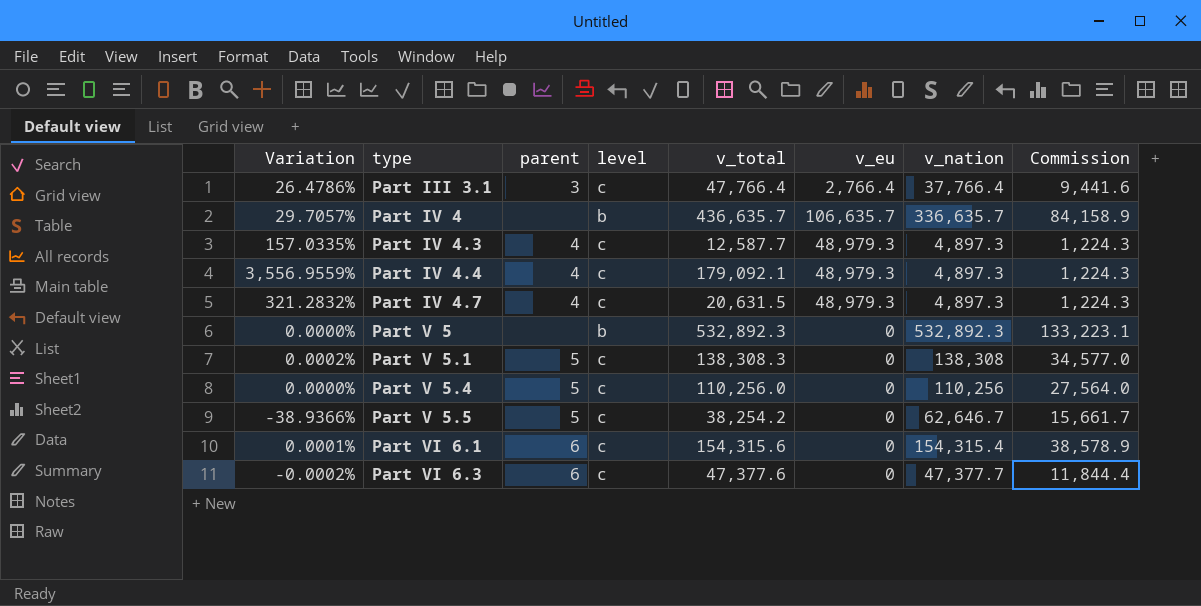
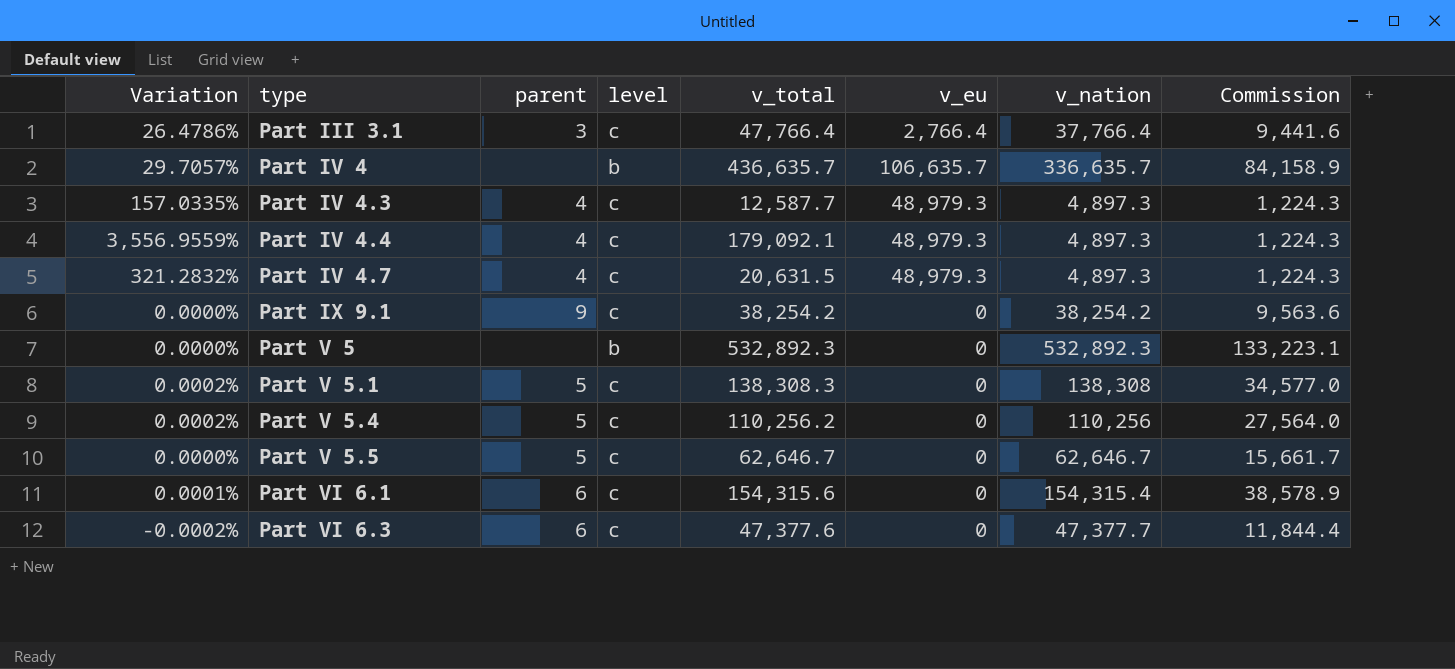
row Part IX 9.1: none -> 0.0000% | 9 | c | 38,254.2 | 0 | 38,254.2 | 9,563.6
Part V 5.4 | Variation: 0.0000% -> 0.0002%
Part V 5.4 | v_total: 110,256.0 -> 110,256.2
Part V 5.5 | Variation: -38.9366% -> 0.0000%
Part V 5.5 | v_total: 38,254.2 -> 62,646.7

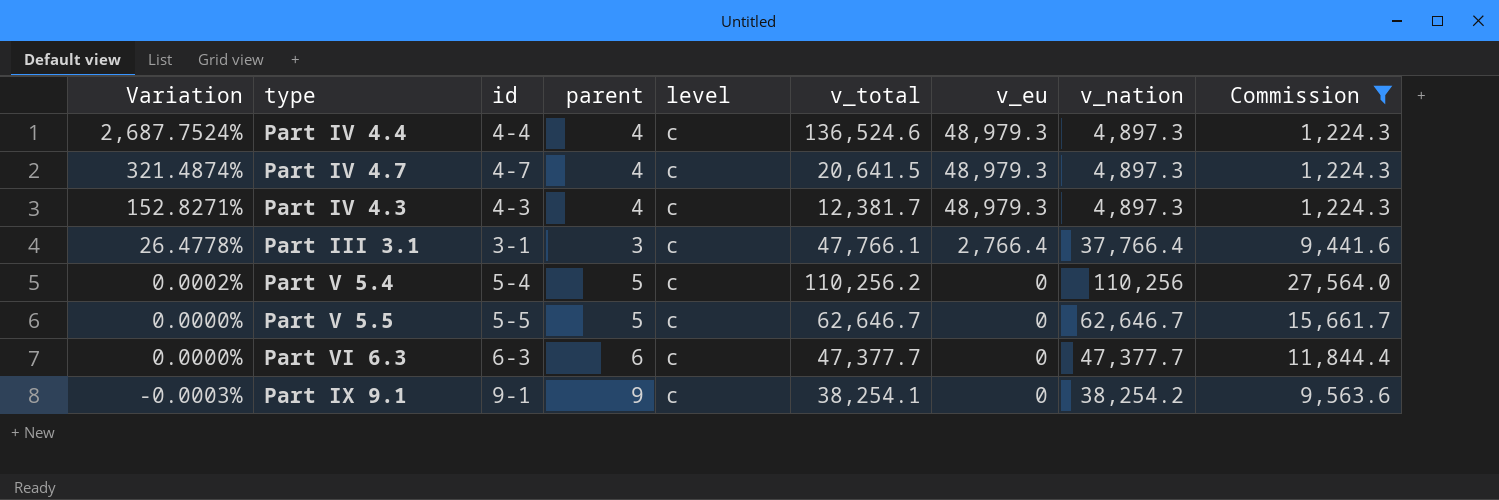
filter: none -> Commission <= 27,564.0
row order: type ascending -> Variation descending
column id | position: none -> 3
Part IV 4.4 | Variation: 3,556.9559% -> 2,687.7524%
Part IV 4.4 | v_total: 179,092.1 -> 136,524.6
Part IV 4.7 | Variation: 321.2832% -> 321.4874%
Part IV 4.7 | v_total: 20,631.5 -> 20,641.5
Part IV 4.3 | Variation: 157.0335% -> 152.8271%
Part IV 4.3 | v_total: 12,587.7 -> 12,381.7
Part III 3.1 | Variation: 26.4786% -> 26.4778%
Part III 3.1 | v_total: 47,766.4 -> 47,766.1
Part VI 6.3 | Variation: -0.0002% -> 0.0000%
Part VI 6.3 | v_total: 47,377.6 -> 47,377.7
Part IX 9.1 | Variation: 0.0000% -> -0.0003%
Part IX 9.1 | v_total: 38,254.2 -> 38,254.1

